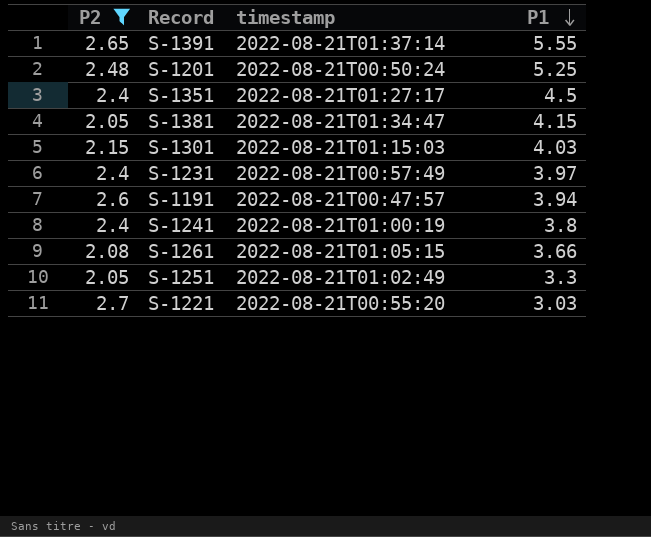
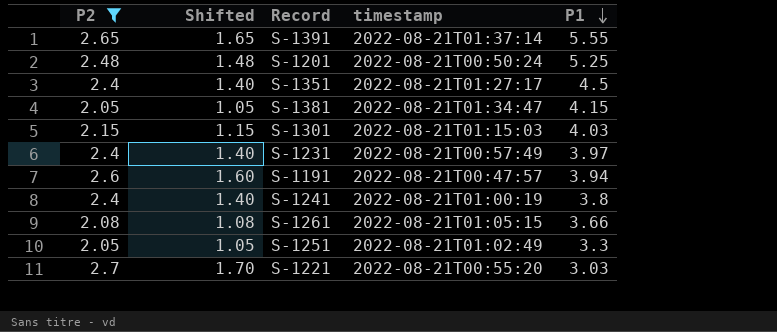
column Shifted | formula: none -> [P2] - 1

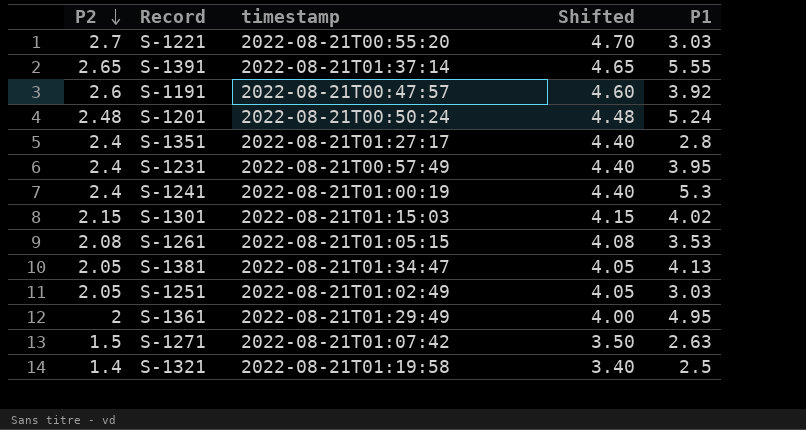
filter: P2 >= 2.05 -> none
row order: P1 descending -> P2 descending
column Shifted | formula: [P2] - 1 -> [P2] + 2
column Shifted | position: 2 -> 4
S-1191 | P1: 3.94 -> 3.92
S-1201 | P1: 5.25 -> 5.24
S-1351 | P1: 4.5 -> 2.8
S-1231 | P1: 3.97 -> 3.95
S-1241 | P1: 3.8 -> 5.3
S-1301 | P1: 4.03 -> 4.02
S-1261 | P1: 3.66 -> 3.53
S-1381 | P1: 4.15 -> 4.13
S-1251 | P1: 3.3 -> 3.03

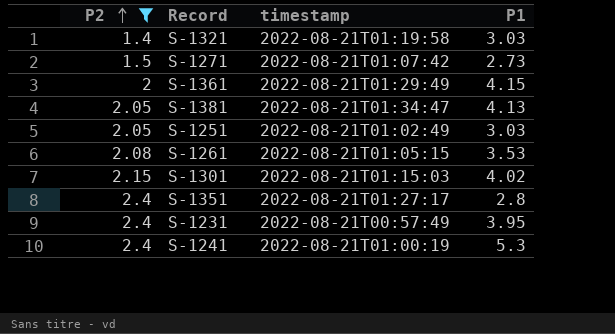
filter: none -> P2 <= 2.4
row order: P2 descending -> P2 ascending
column Shifted | formula: [P2] + 2 -> none
S-1321 | P1: 2.5 -> 3.03
S-1271 | P1: 2.63 -> 2.73
S-1361 | P1: 4.95 -> 4.15

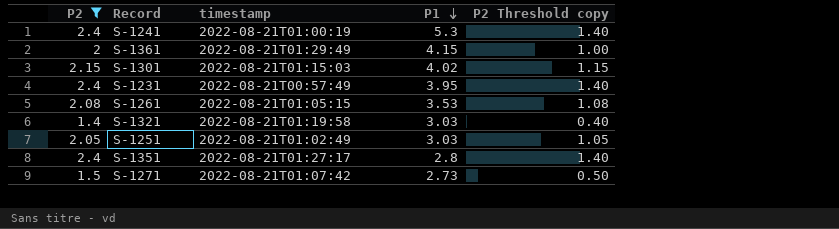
row order: P2 ascending -> P1 descending
column P2 Threshold copy | formula: none -> [P2] - 1
row S-1381: 2.05 | 2022-08-21T01:34:47 | 4.13 -> none

